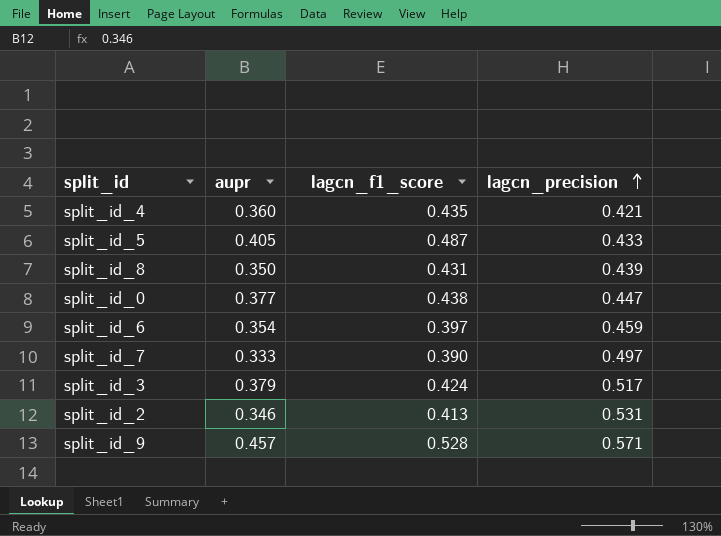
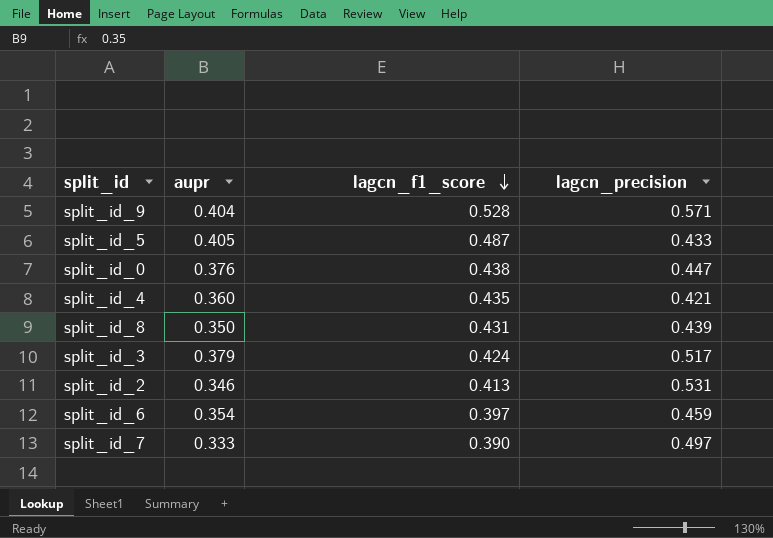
row order: lagcn_precision ascending -> lagcn_f1_score descending
split_id_9 | aupr: 0.457 -> 0.404
split_id_0 | aupr: 0.377 -> 0.376

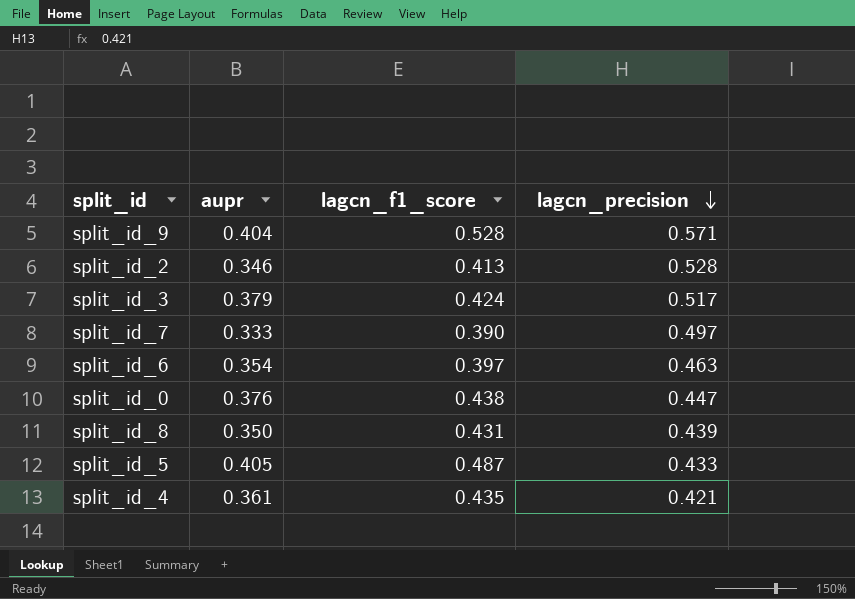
row order: lagcn_f1_score descending -> lagcn_precision descending
split_id_2 | lagcn_precision: 0.531 -> 0.528
split_id_6 | lagcn_precision: 0.459 -> 0.463
split_id_4 | aupr: 0.360 -> 0.361

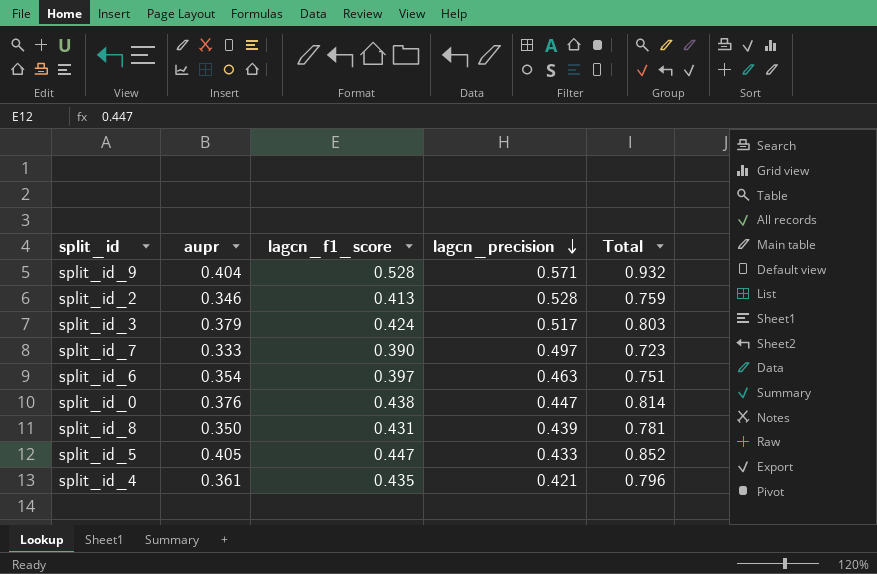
column Total | formula: none -> [aupr] + [lagcn_f1_score]
split_id_5 | lagcn_f1_score: 0.487 -> 0.447

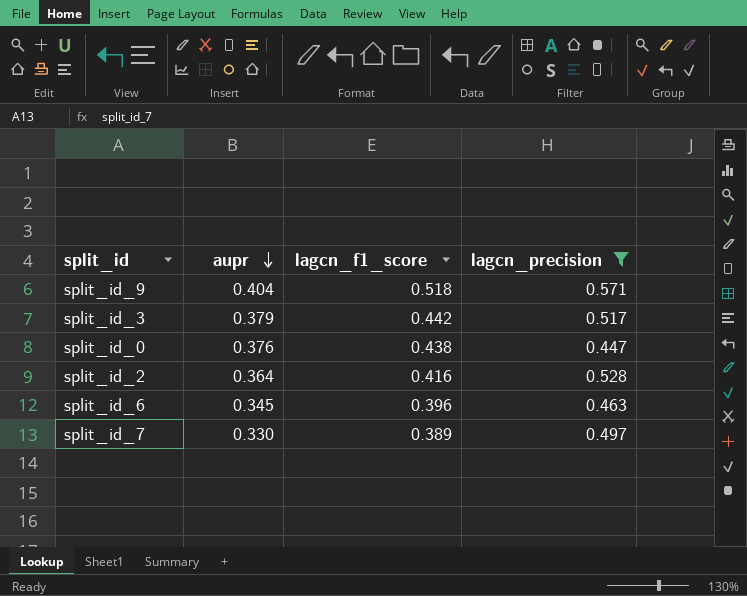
filter: none -> lagcn_precision >= 0.447
row order: lagcn_precision descending -> aupr descending
column Total | formula: [aupr] + [lagcn_f1_score] -> none
split_id_9 | lagcn_f1_score: 0.528 -> 0.518
split_id_3 | lagcn_f1_score: 0.424 -> 0.442
split_id_2 | aupr: 0.346 -> 0.364
split_id_2 | lagcn_f1_score: 0.413 -> 0.416
split_id_6 | aupr: 0.354 -> 0.345
split_id_6 | lagcn_f1_score: 0.397 -> 0.396
split_id_7 | aupr: 0.333 -> 0.330
split_id_7 | lagcn_f1_score: 0.390 -> 0.389

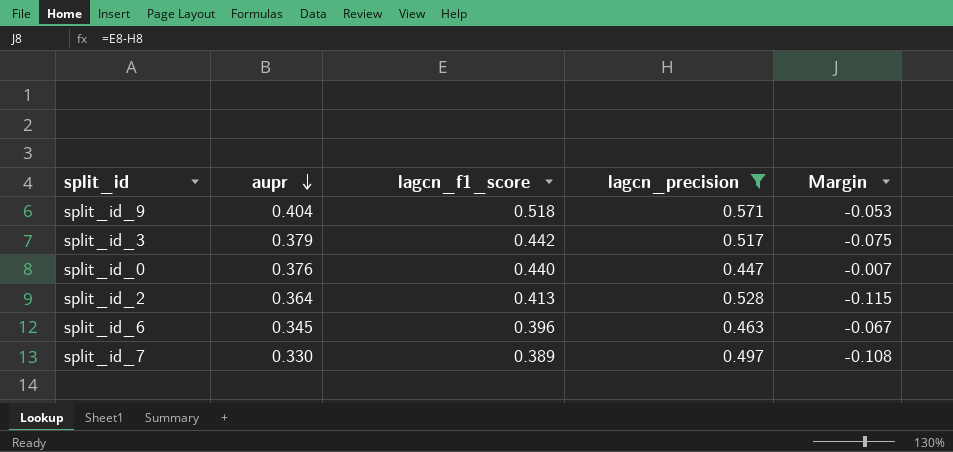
column Margin | formula: none -> [lagcn_f1_score] - [lagcn_precision]
split_id_0 | lagcn_f1_score: 0.438 -> 0.440
split_id_2 | lagcn_f1_score: 0.416 -> 0.413

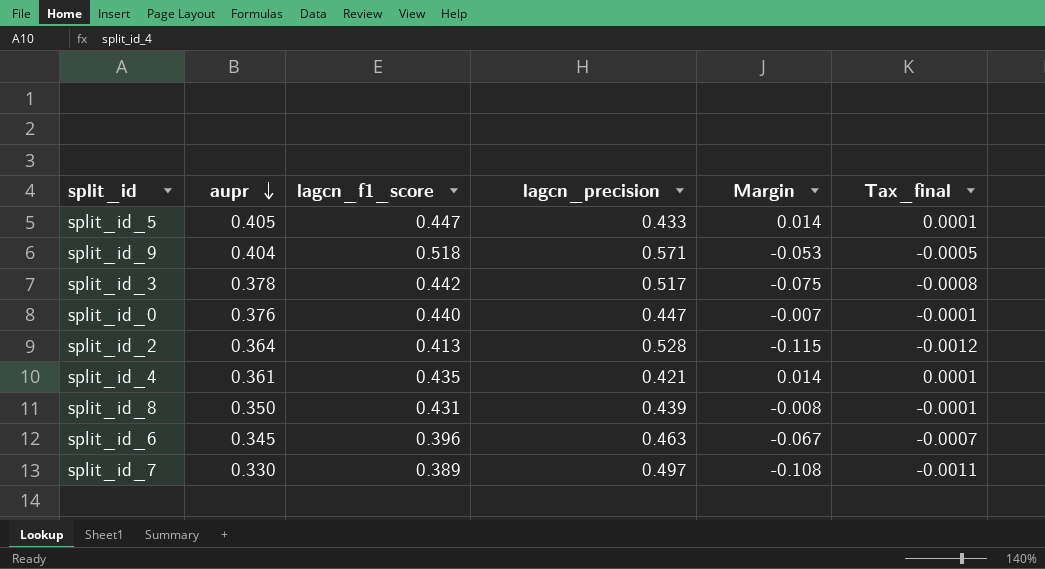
filter: lagcn_precision >= 0.447 -> none
column Tax_final | formula: none -> [Margin] * 0.01
split_id_3 | aupr: 0.379 -> 0.378

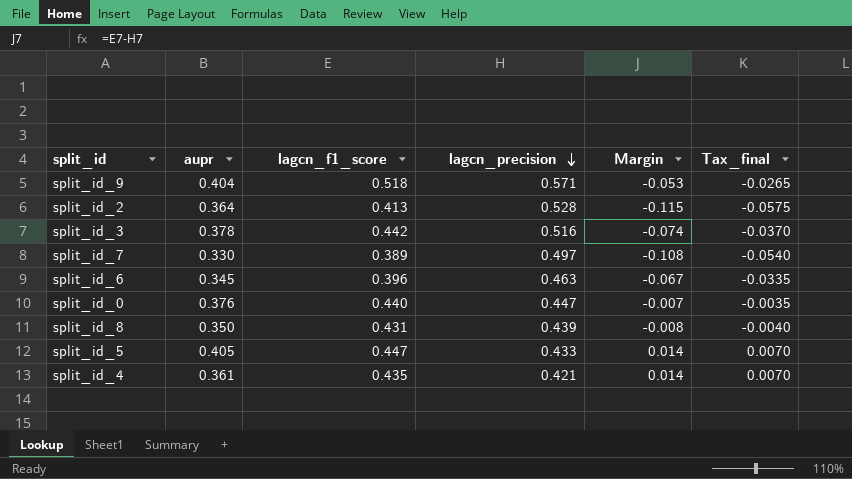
row order: aupr descending -> lagcn_precision descending
column Tax_final | formula: [Margin] * 0.01 -> [Margin] * 0.5
split_id_3 | lagcn_precision: 0.517 -> 0.516
split_id_3 | Margin: -0.075 -> -0.074

